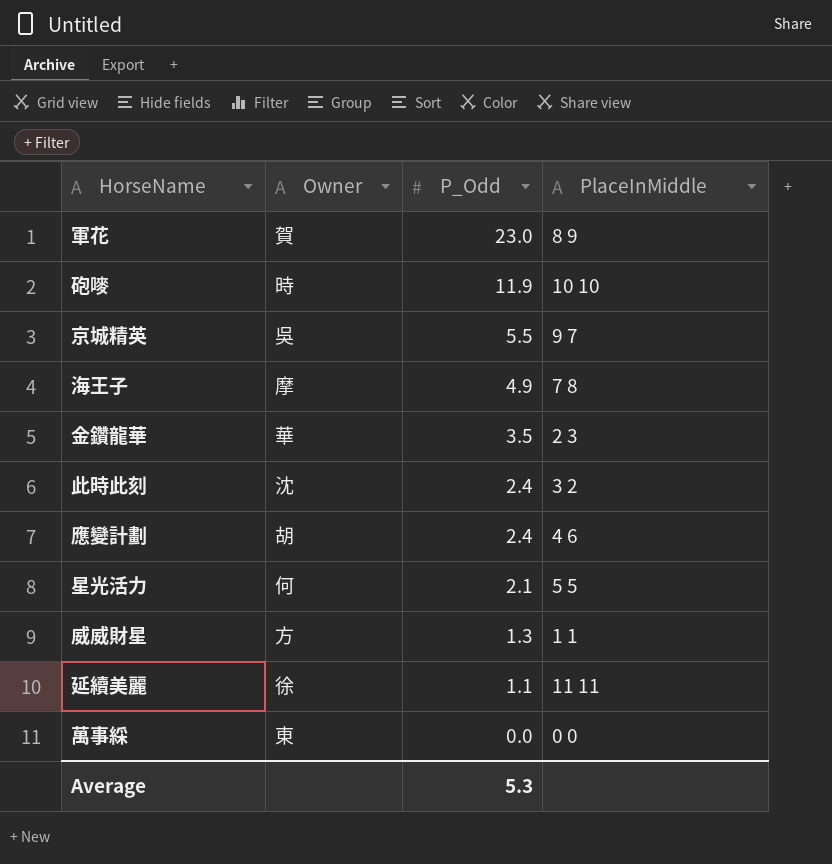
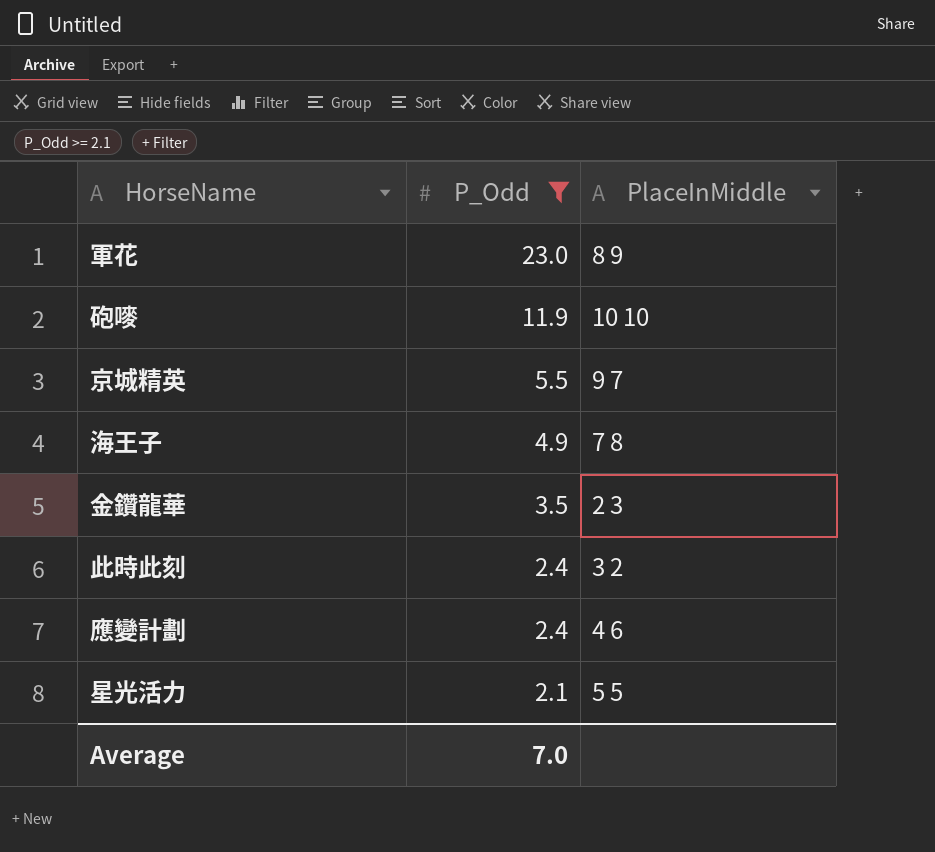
filter: none -> P_Odd >= 2.1
column Owner | position: 2 -> none
Average | P_Odd: 5.3 -> 7.0

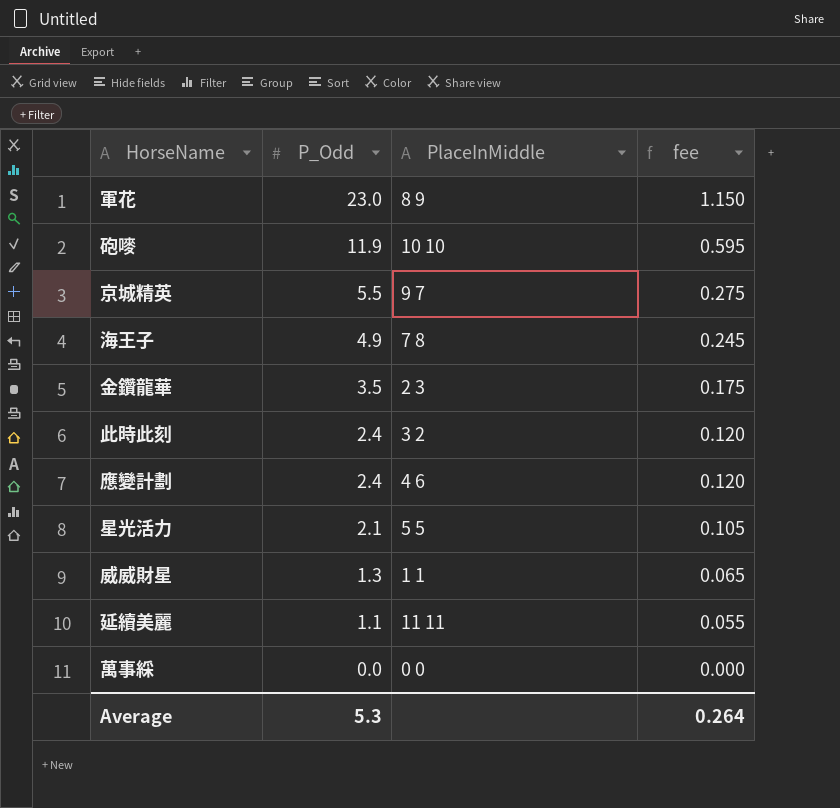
filter: P_Odd >= 2.1 -> none
column fee | formula: none -> [P_Odd] * 0.05
Average | P_Odd: 7.0 -> 5.3

